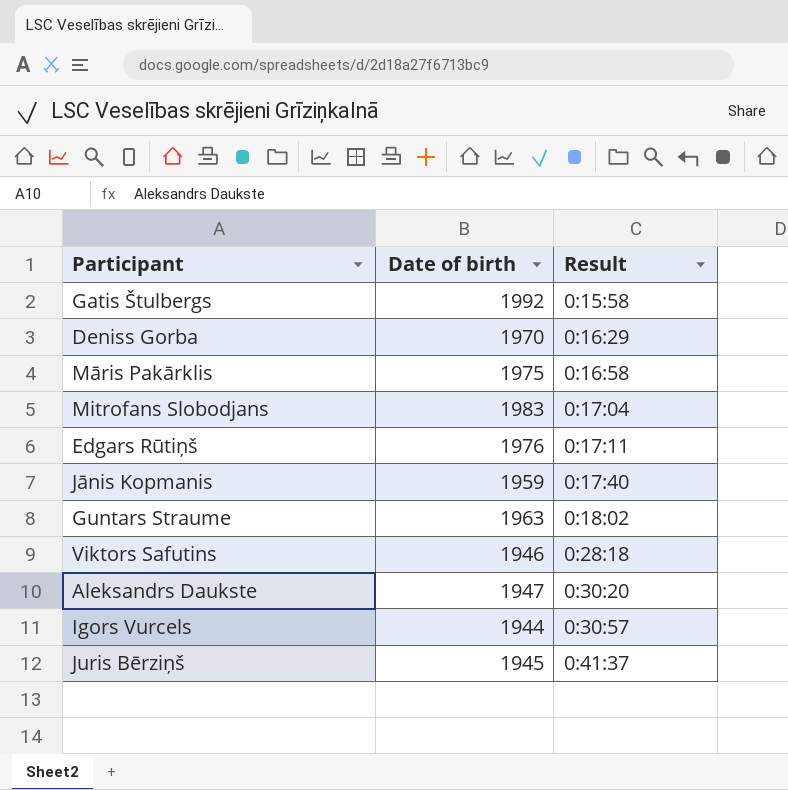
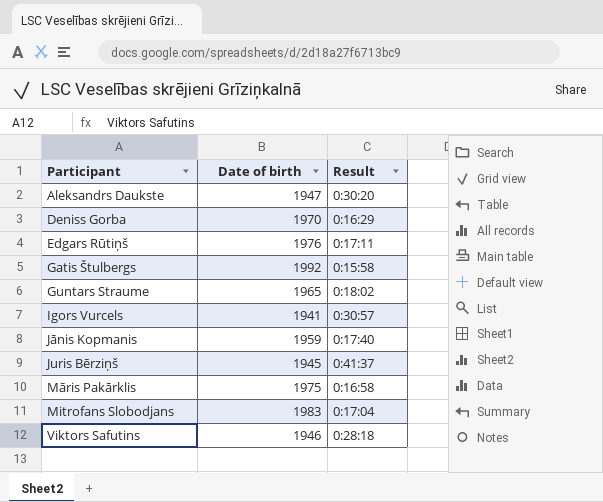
row order: Result ascending -> Participant ascending
Guntars Straume | Date of birth: 1963 -> 1965
Igors Vurcels | Date of birth: 1944 -> 1941

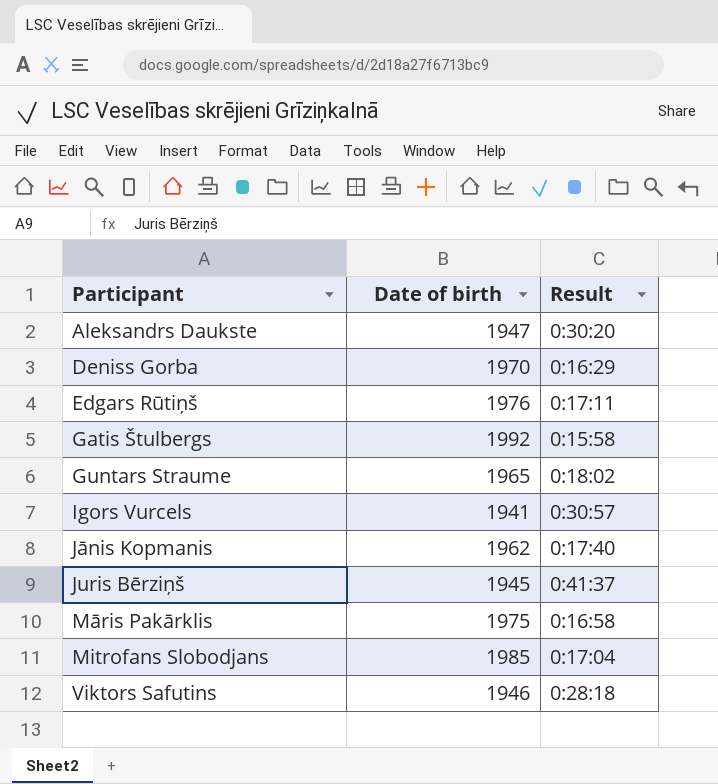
Jānis Kopmanis | Date of birth: 1959 -> 1962
Mitrofans Slobodjans | Date of birth: 1983 -> 1985

